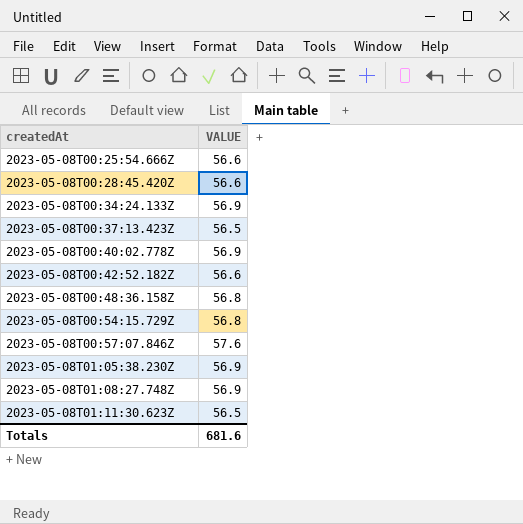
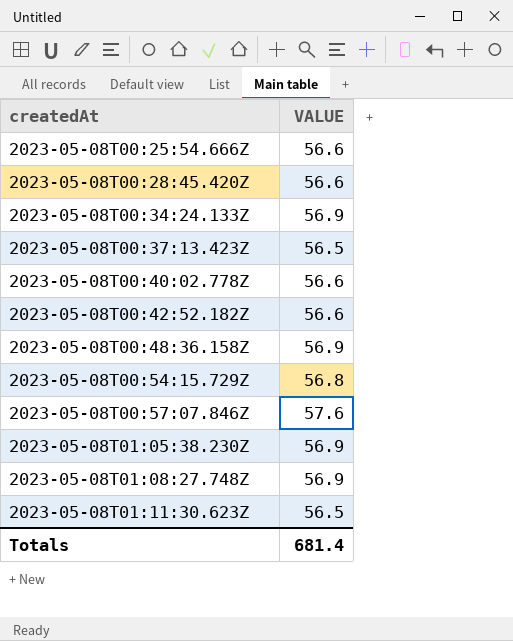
2023-05-08T00:40:02.778Z | VALUE: 56.9 -> 56.6
2023-05-08T00:48:36.158Z | VALUE: 56.8 -> 56.9
Totals | VALUE: 681.6 -> 681.4

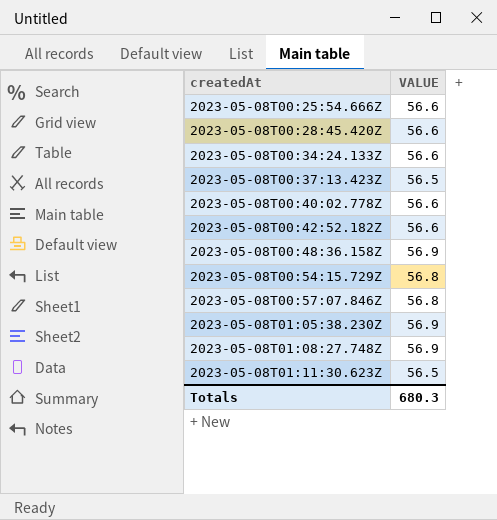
2023-05-08T00:34:24.133Z | VALUE: 56.9 -> 56.6
2023-05-08T00:57:07.846Z | VALUE: 57.6 -> 56.8
Totals | VALUE: 681.4 -> 680.3

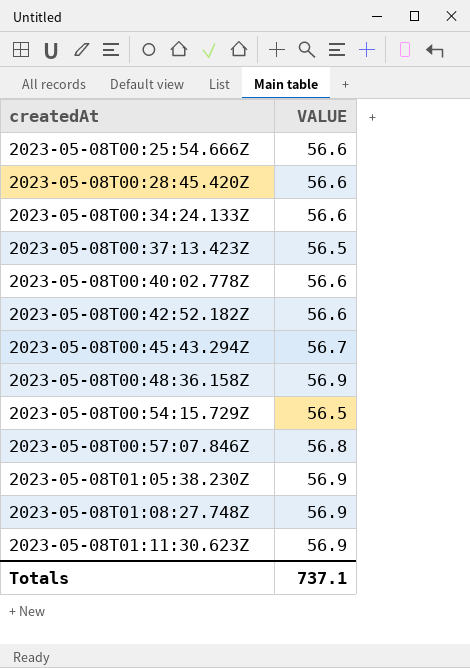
row 2023-05-08T00:45:43.294Z: none -> 56.7
2023-05-08T00:54:15.729Z | VALUE: 56.8 -> 56.5
2023-05-08T01:11:30.623Z | VALUE: 56.5 -> 56.9
Totals | VALUE: 680.3 -> 737.1

